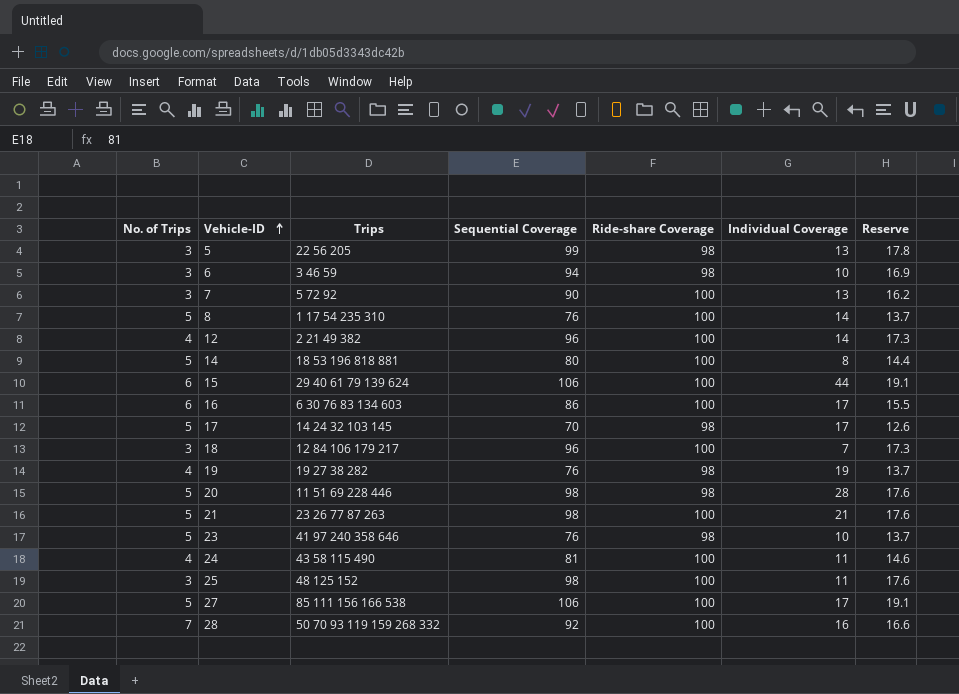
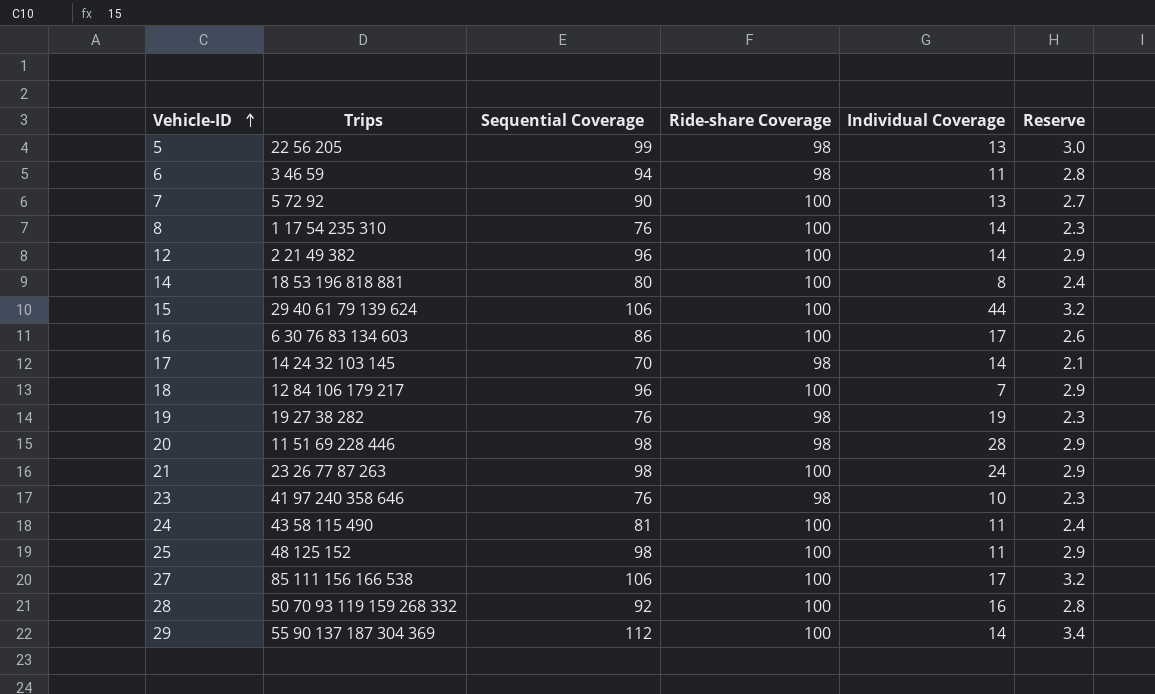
column No. of Trips | position: 1 -> none
column Reserve | formula: [Sequential Coverage] * 0.18 -> [Sequential Coverage] * 0.03
6 | Individual Coverage: 10 -> 11
17 | Individual Coverage: 17 -> 14
21 | Individual Coverage: 21 -> 24
row 29: none -> 55 90 137 187 304 369 | 112 | 100 | 14 | 3.4

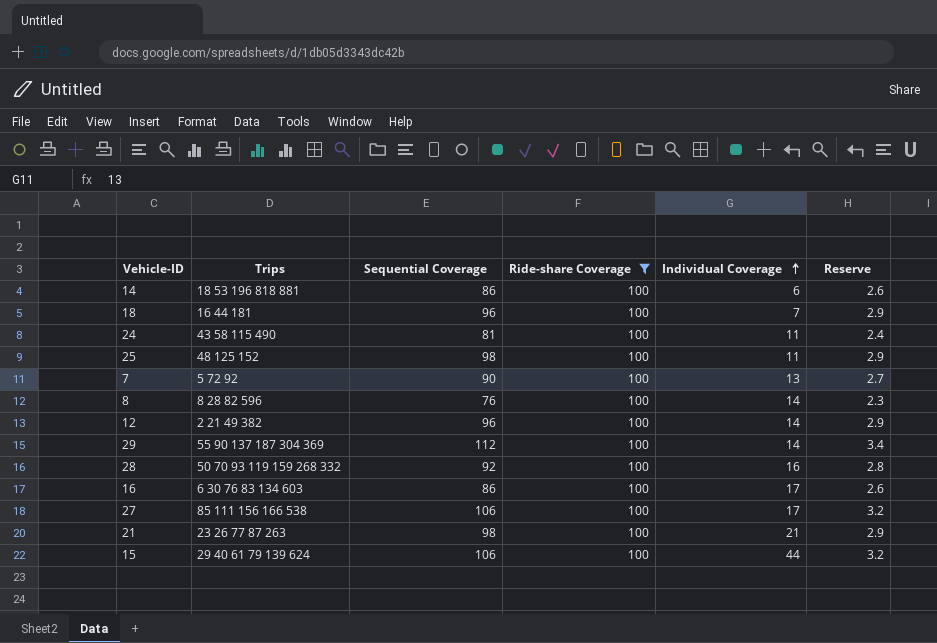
filter: none -> Ride-share Coverage = 100
row order: Vehicle-ID ascending -> Individual Coverage ascending
14 | Sequential Coverage: 80 -> 86
14 | Individual Coverage: 8 -> 6
14 | Reserve: 2.4 -> 2.6
18 | Trips: 12 84 106 179 217 -> 16 44 181
8 | Trips: 1 17 54 235 310 -> 8 28 82 596
21 | Individual Coverage: 24 -> 21

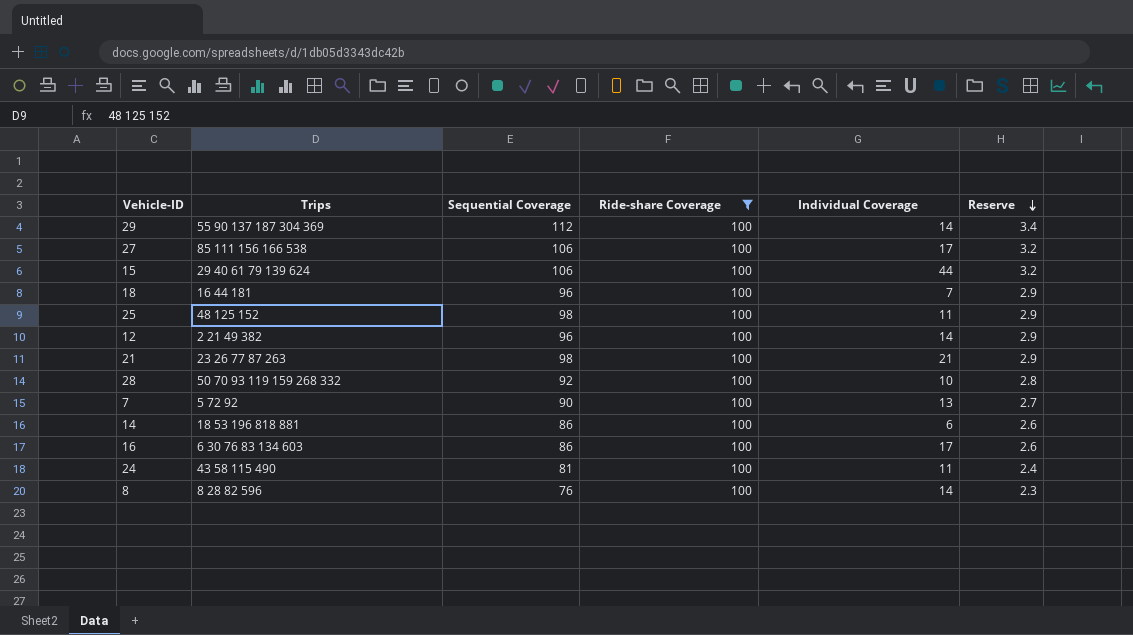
row order: Individual Coverage ascending -> Reserve descending
28 | Individual Coverage: 16 -> 10

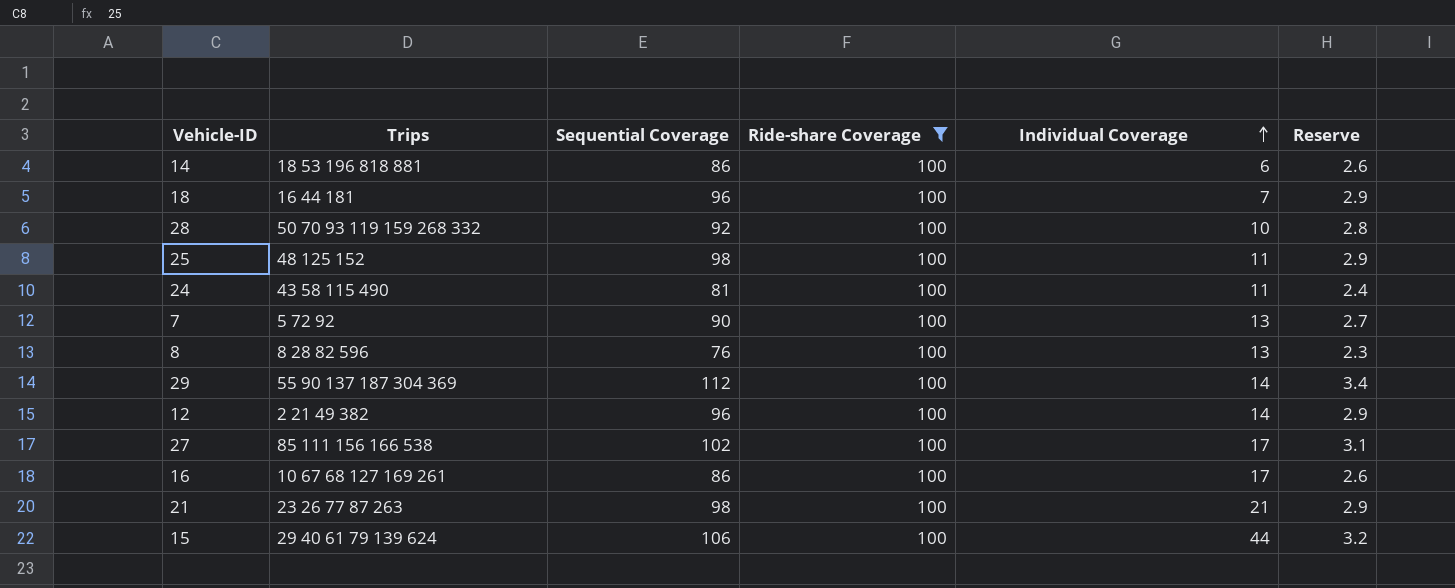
row order: Reserve descending -> Individual Coverage ascending
8 | Individual Coverage: 14 -> 13
27 | Sequential Coverage: 106 -> 102
27 | Reserve: 3.2 -> 3.1
16 | Trips: 6 30 76 83 134 603 -> 10 67 68 127 169 261

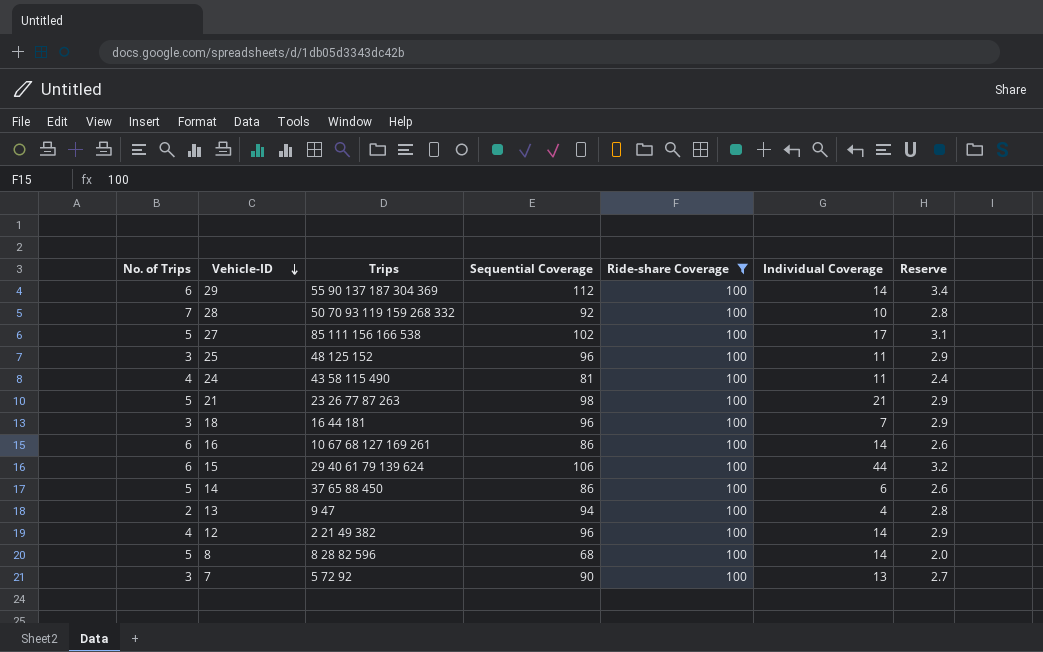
row order: Individual Coverage ascending -> Vehicle-ID descending
column No. of Trips | position: none -> 1
25 | Sequential Coverage: 98 -> 96
16 | Individual Coverage: 17 -> 14
14 | Trips: 18 53 196 818 881 -> 37 65 88 450
row 13: none -> 2 | 9 47 | 94 | 100 | 4 | 2.8
8 | Sequential Coverage: 76 -> 68
8 | Individual Coverage: 13 -> 14
8 | Reserve: 2.3 -> 2.0

